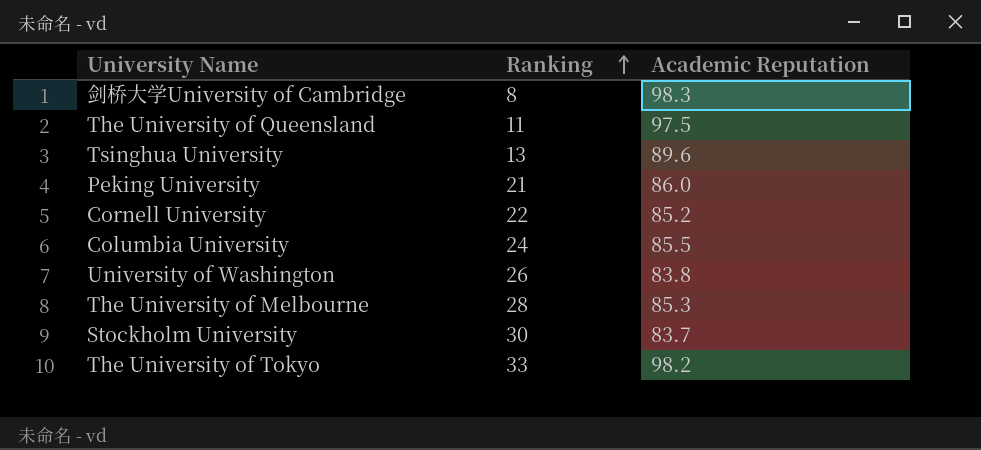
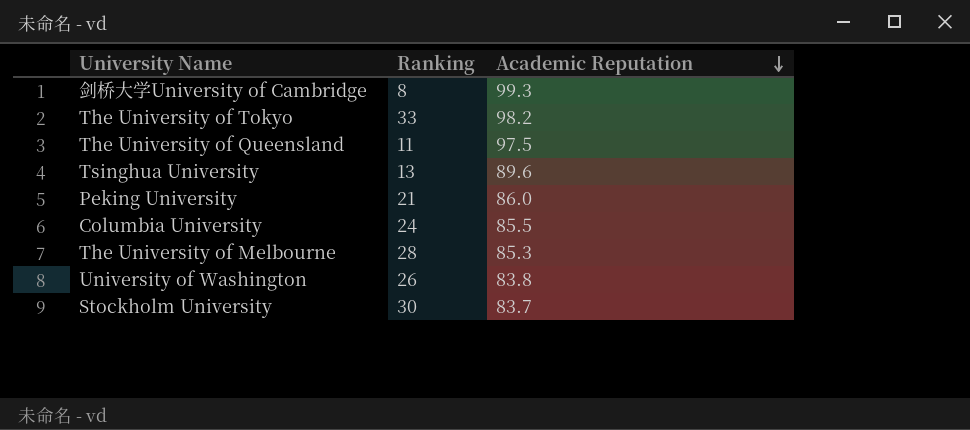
row order: Ranking ascending -> Academic Reputation descending
row Cornell University: 22 | 85.2 -> none
剑桥大学University of Cambridge | Academic Reputation: 98.3 -> 99.3

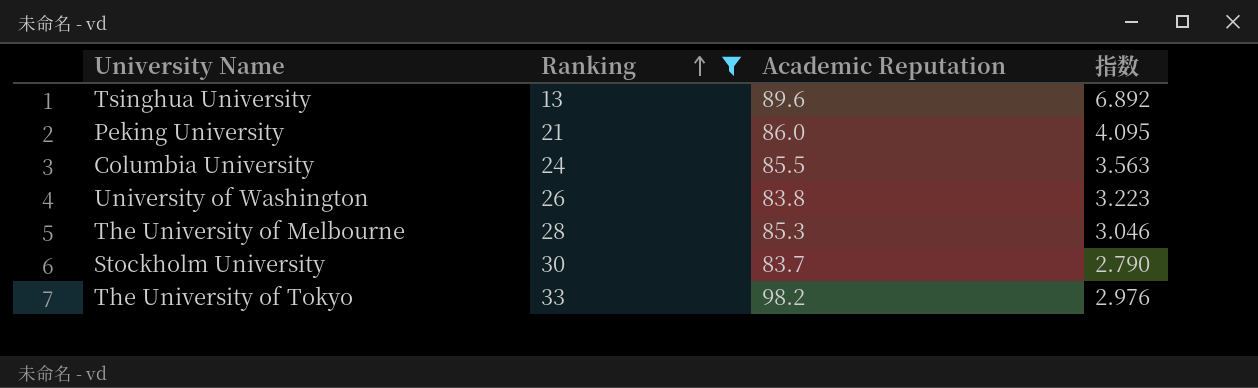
filter: none -> Ranking >= 13
row order: Academic Reputation descending -> Ranking ascending
column 指数 | formula: none -> [Academic Reputation] / [Ranking]

